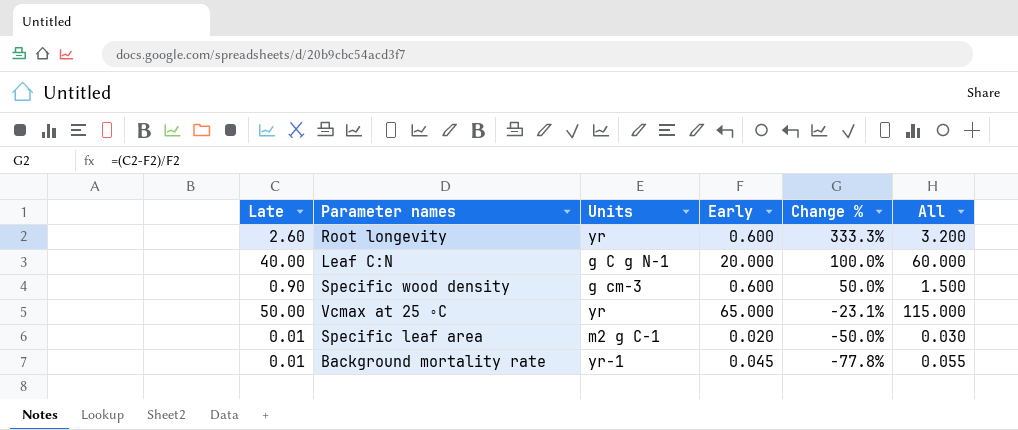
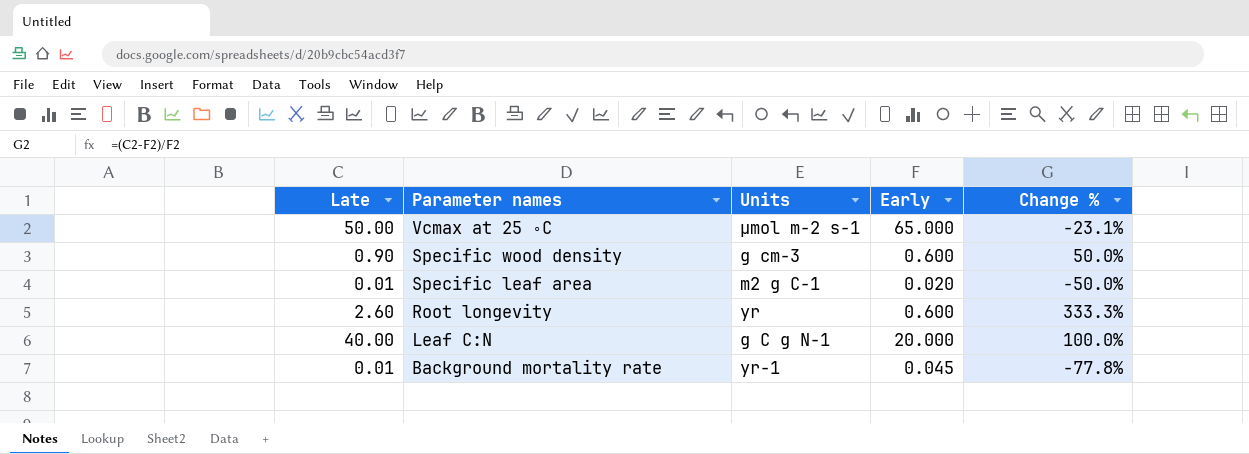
row order: Change % descending -> Parameter names descending
column All | formula: [Late] + [Early] -> none
Vcmax at 25 ∘C | Units: yr -> µmol m−2 s−1

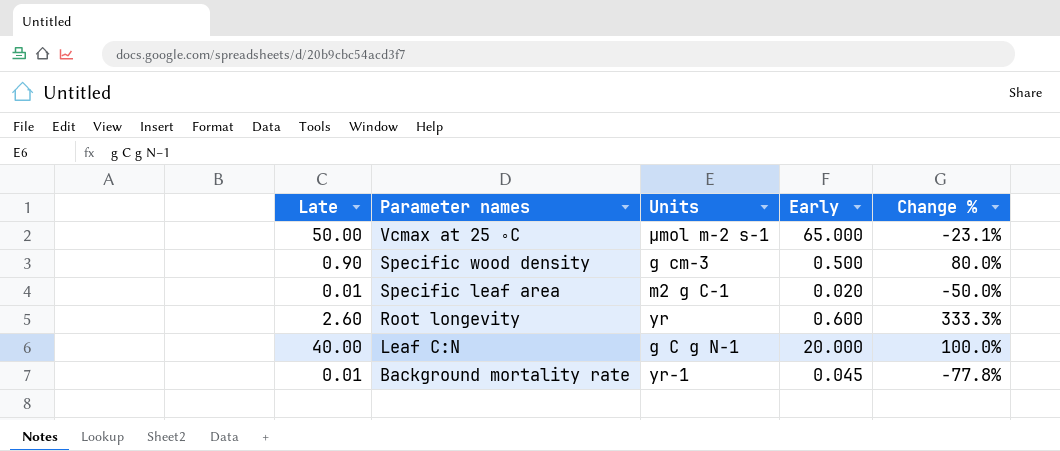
Specific wood density | Early: 0.600 -> 0.500
Specific wood density | Change %: 50.0% -> 80.0%

